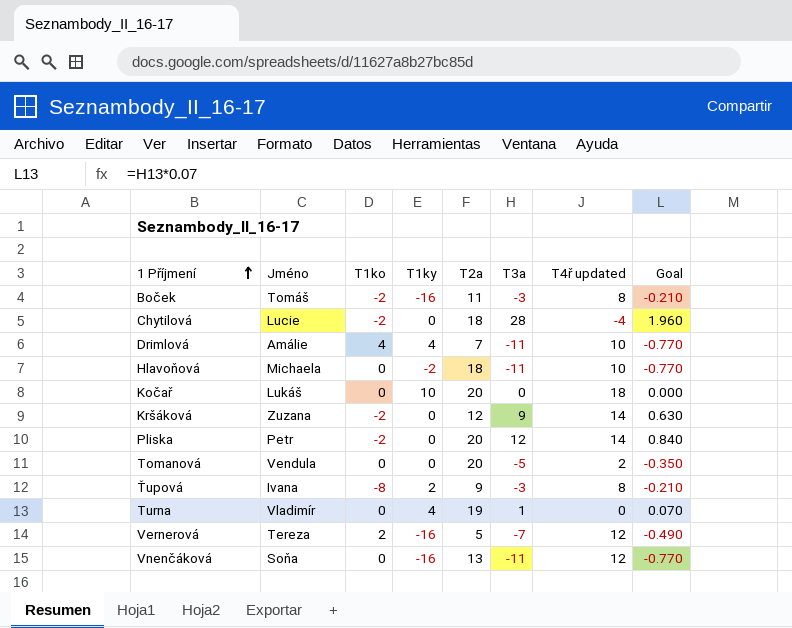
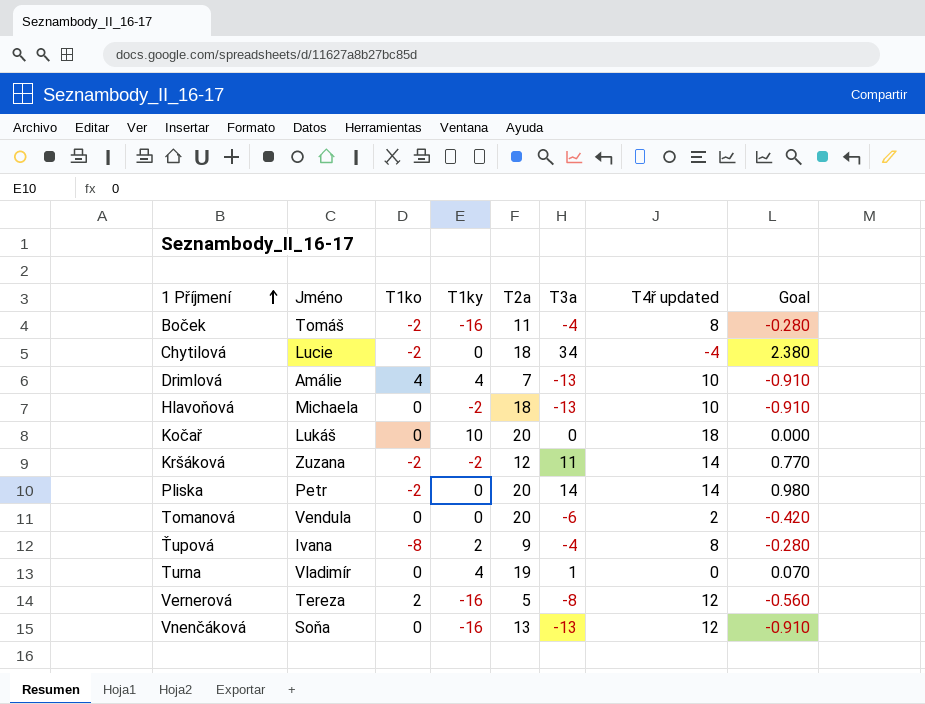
Boček | T3a: -3 -> -4
Boček | Goal: -0.210 -> -0.280
Chytilová | T3a: 28 -> 34
Chytilová | Goal: 1.960 -> 2.380
Drimlová | T3a: -11 -> -13
Drimlová | Goal: -0.770 -> -0.910
Hlavoňová | T3a: -11 -> -13
Hlavoňová | Goal: -0.770 -> -0.910
Kršáková | T1ky: 0 -> -2
Kršáková | T3a: 9 -> 11
Kršáková | Goal: 0.630 -> 0.770
Pliska | T3a: 12 -> 14
Pliska | Goal: 0.840 -> 0.980
Tomanová | T3a: -5 -> -6
Tomanová | Goal: -0.350 -> -0.420
Ťupová | T3a: -3 -> -4
Ťupová | Goal: -0.210 -> -0.280
Vernerová | T3a: -7 -> -8
Vernerová | Goal: -0.490 -> -0.560
Vnenčáková | T3a: -11 -> -13
Vnenčáková | Goal: -0.770 -> -0.910

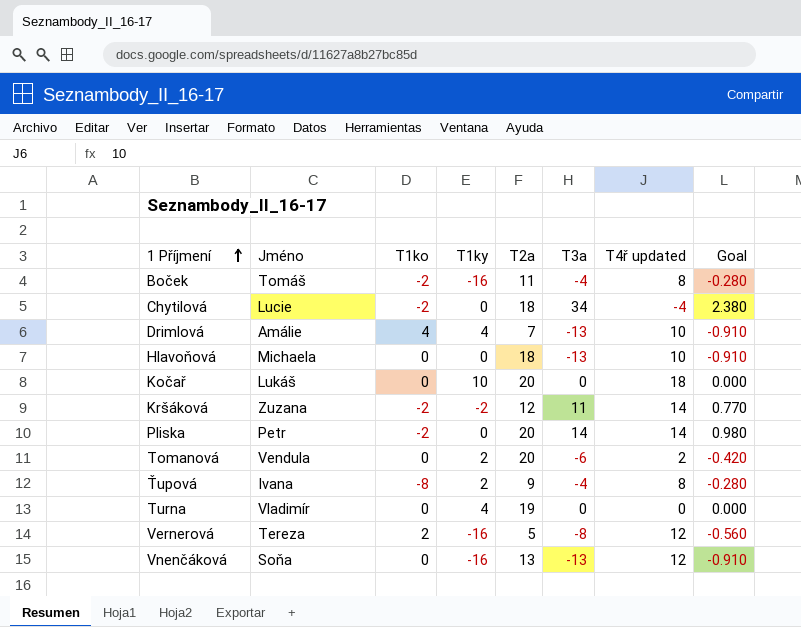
Hlavoňová | T1ky: -2 -> 0
Tomanová | T1ky: 0 -> 2
Turna | T3a: 1 -> 0
Turna | Goal: 0.070 -> 0.000

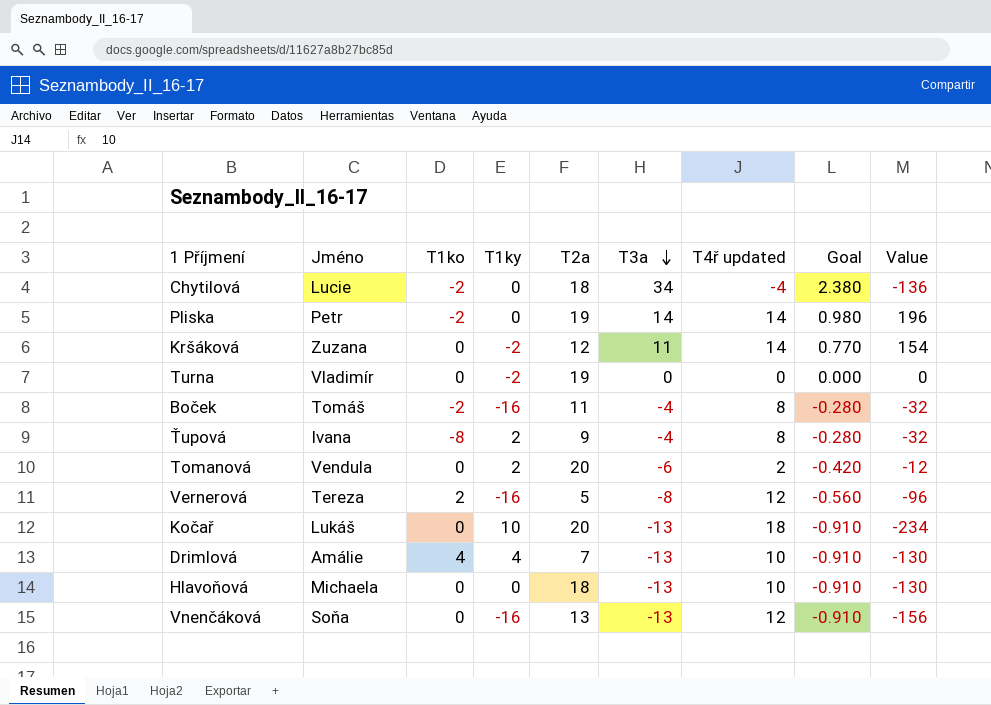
row order: 1 Příjmení ascending -> T3a descending
column Value | formula: none -> [T3a] * [T4ř updated]
Pliska | T2a: 20 -> 19
Kršáková | T1ko: -2 -> 0
Turna | T1ky: 4 -> -2
Kočař | T3a: 0 -> -13
Kočař | Goal: 0.000 -> -0.910

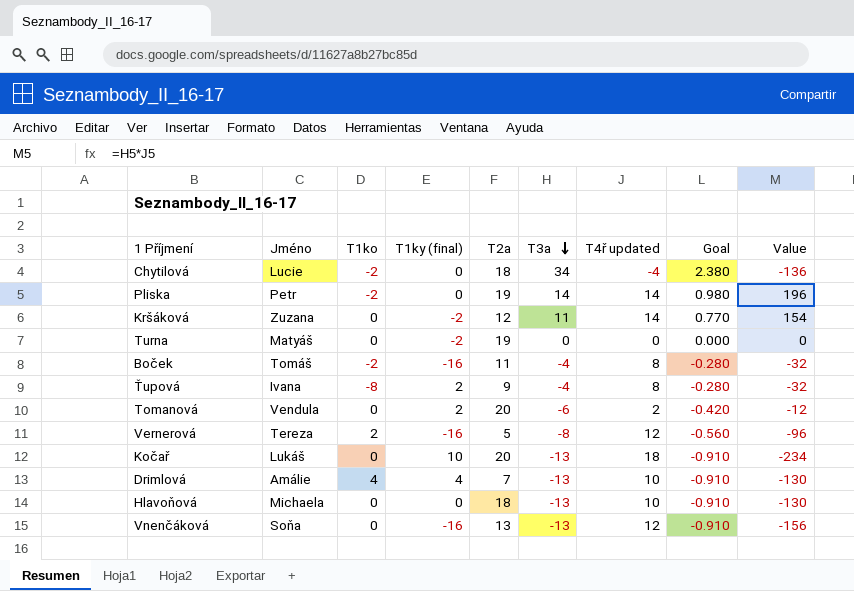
column name: T1ky -> T1ky (final)
Turna | Jméno: Vladimír -> Matyáš

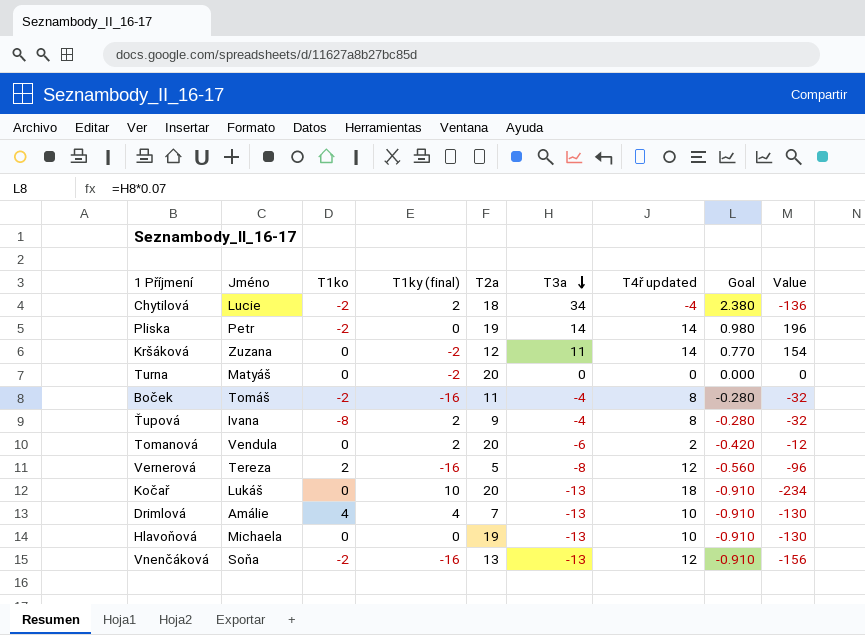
Chytilová | T1ky (final): 0 -> 2
Turna | T2a: 19 -> 20
Hlavoňová | T2a: 18 -> 19
Vnenčáková | T1ko: 0 -> -2

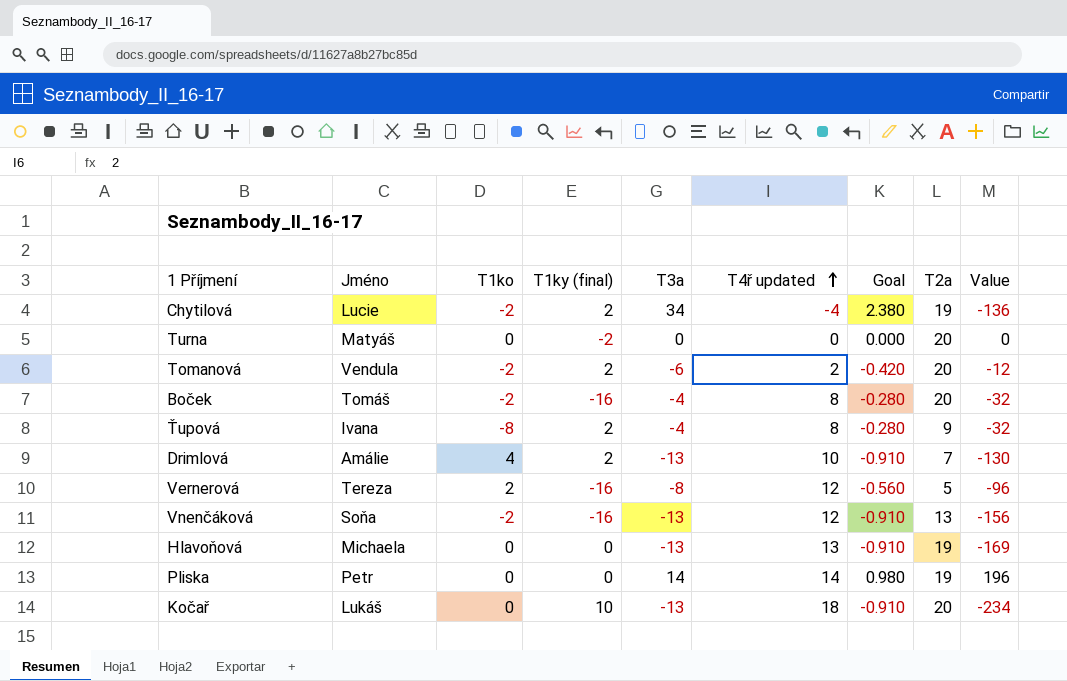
row order: T3a descending -> T4ř updated ascending
column T2a | position: 5 -> 8
row Kršáková: Zuzana | 0 | -2 | 12 | 11 | 14 | 0.770 | 154 -> none
Chytilová | T2a: 18 -> 19
Tomanová | T1ko: 0 -> -2
Boček | T2a: 11 -> 20
Drimlová | T1ky (final): 4 -> 2
Hlavoňová | T4ř updated: 10 -> 13
Hlavoňová | Value: -130 -> -169
Pliska | T1ko: -2 -> 0

